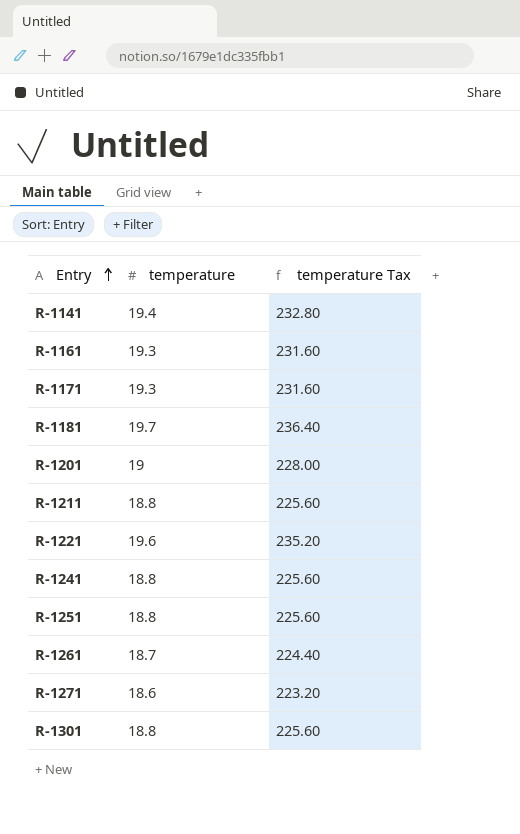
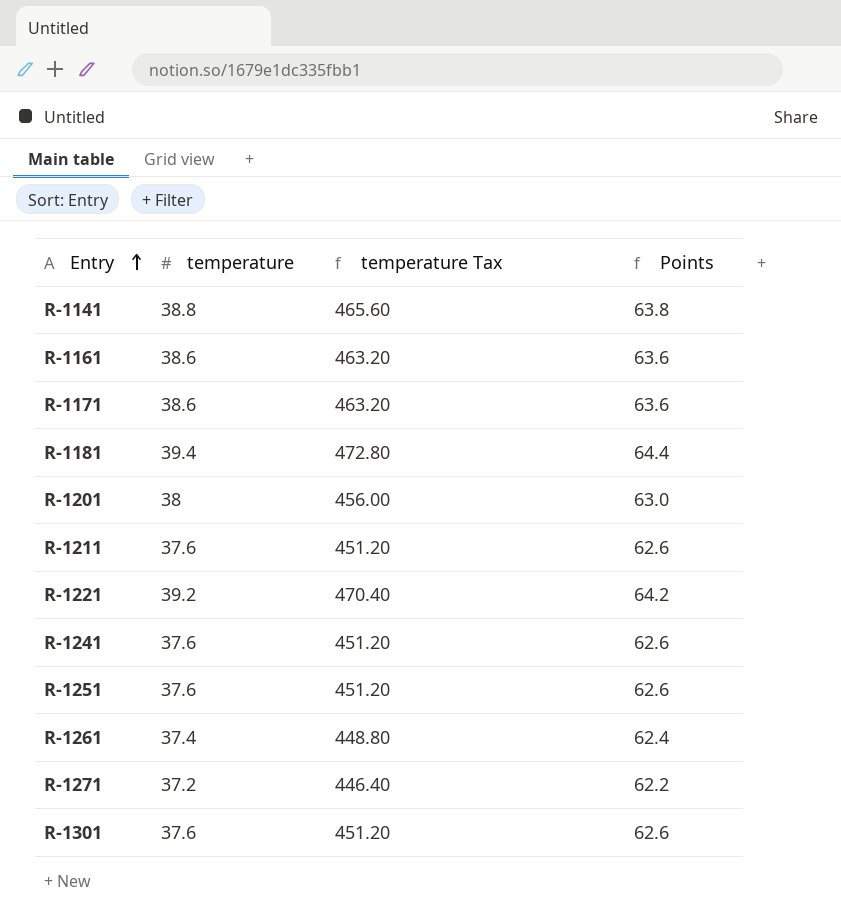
column Points | formula: none -> [temperature] + 25
R-1141 | temperature: 19.4 -> 38.8
R-1141 | temperature Tax: 232.80 -> 465.60
R-1161 | temperature: 19.3 -> 38.6
R-1161 | temperature Tax: 231.60 -> 463.20
R-1171 | temperature: 19.3 -> 38.6
R-1171 | temperature Tax: 231.60 -> 463.20
R-1181 | temperature: 19.7 -> 39.4
R-1181 | temperature Tax: 236.40 -> 472.80
R-1201 | temperature: 19 -> 38
R-1201 | temperature Tax: 228.00 -> 456.00
R-1211 | temperature: 18.8 -> 37.6
R-1211 | temperature Tax: 225.60 -> 451.20
R-1221 | temperature: 19.6 -> 39.2
R-1221 | temperature Tax: 235.20 -> 470.40
R-1241 | temperature: 18.8 -> 37.6
R-1241 | temperature Tax: 225.60 -> 451.20
R-1251 | temperature: 18.8 -> 37.6
R-1251 | temperature Tax: 225.60 -> 451.20
R-1261 | temperature: 18.7 -> 37.4
R-1261 | temperature Tax: 224.40 -> 448.80
R-1271 | temperature: 18.6 -> 37.2
R-1271 | temperature Tax: 223.20 -> 446.40
R-1301 | temperature: 18.8 -> 37.6
R-1301 | temperature Tax: 225.60 -> 451.20

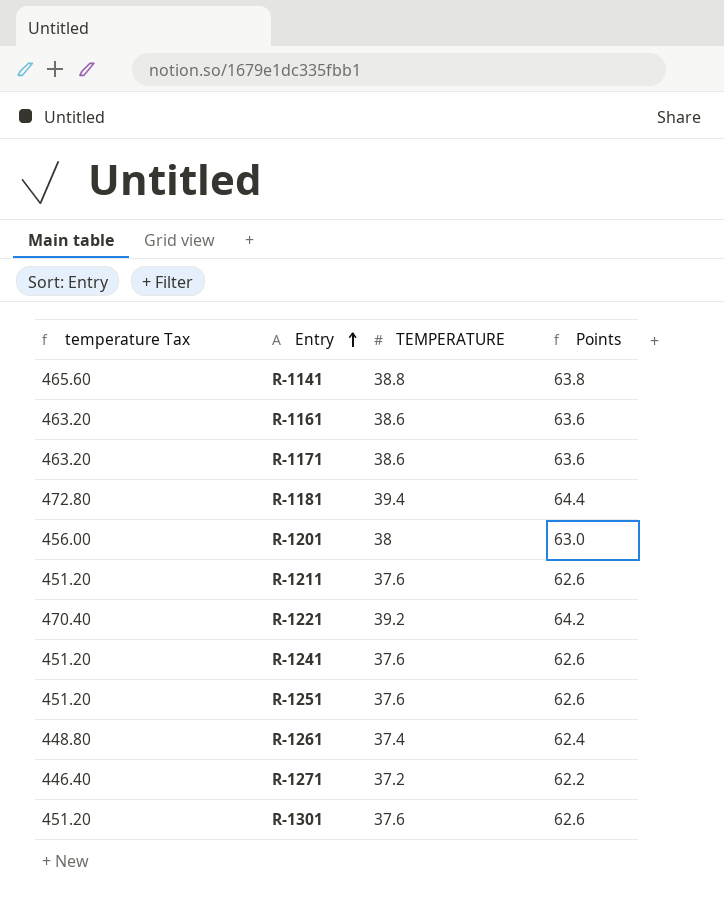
column temperature Tax | position: 3 -> 1
column name: temperature -> TEMPERATURE

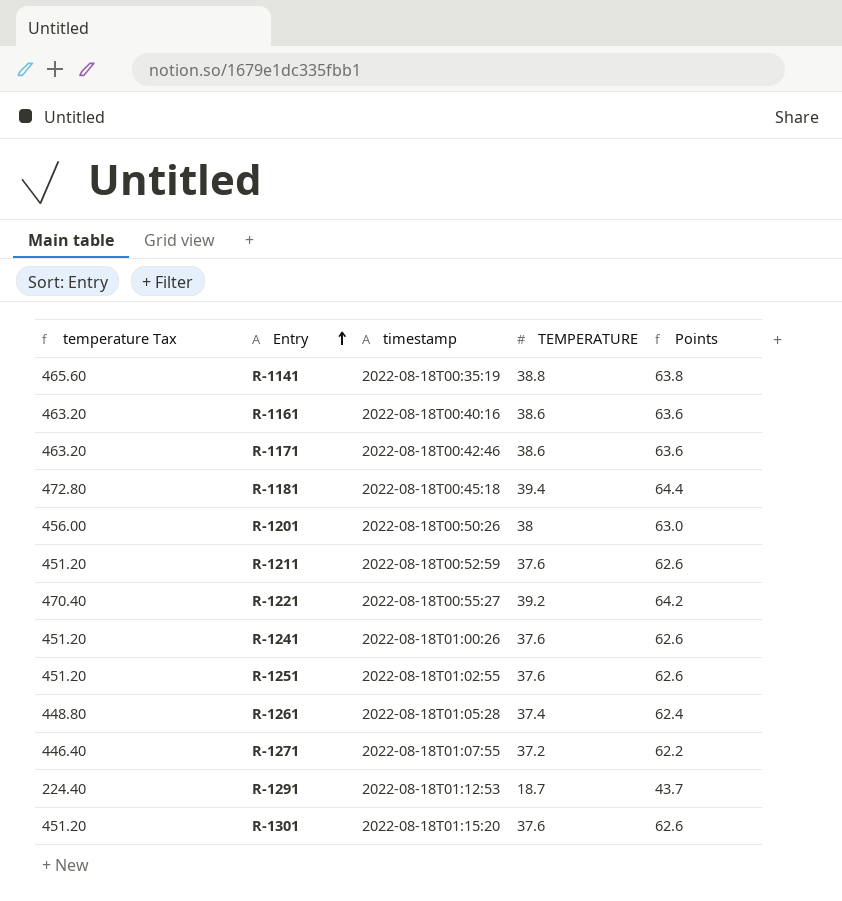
column timestamp | position: none -> 3
row R-1291: none -> 224.40 | 2022-08-18T01:12:53 | 18.7 | 43.7

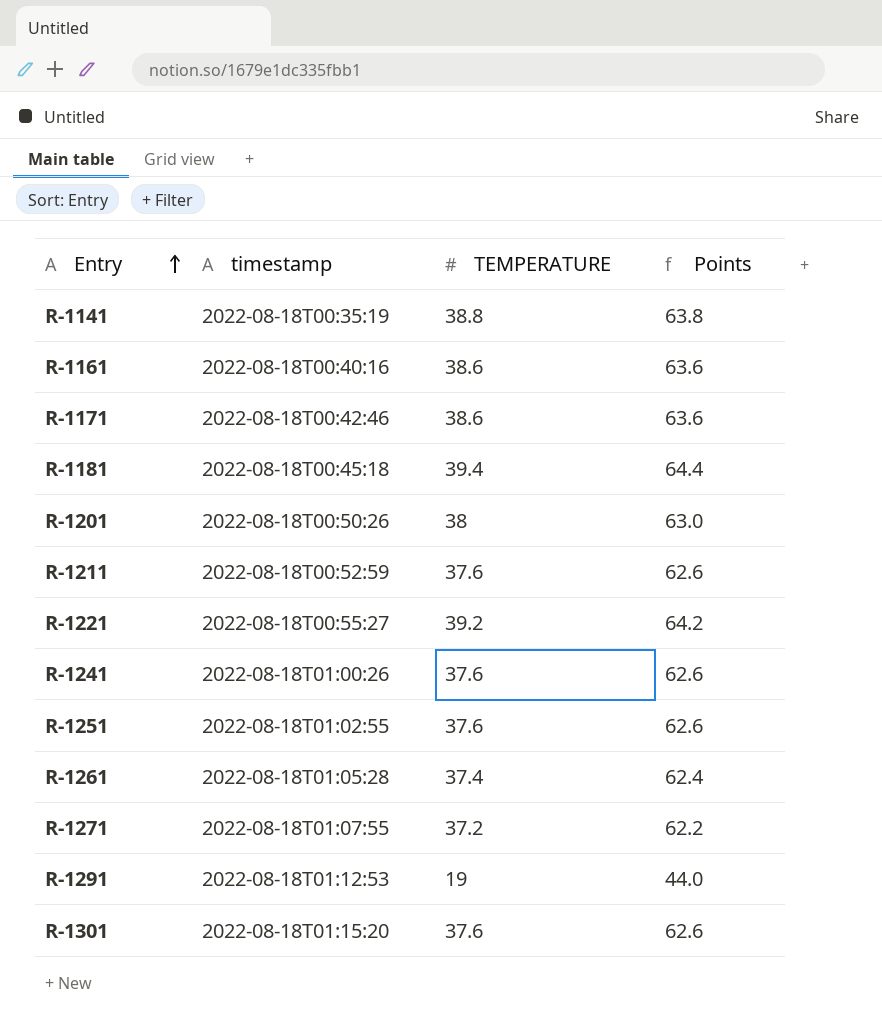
column temperature Tax | formula: [TEMPERATURE] * 12 -> none
R-1291 | TEMPERATURE: 18.7 -> 19
R-1291 | Points: 43.7 -> 44.0

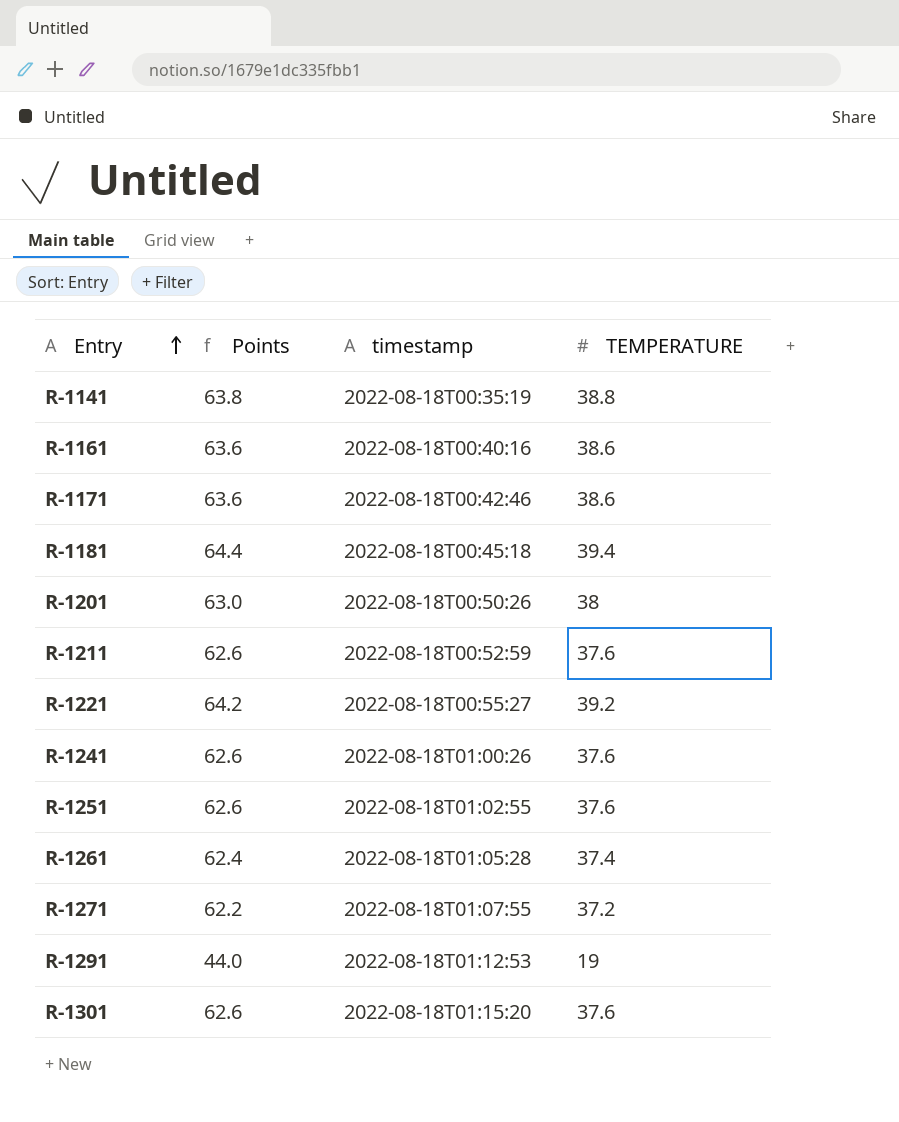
column Points | position: 4 -> 2

